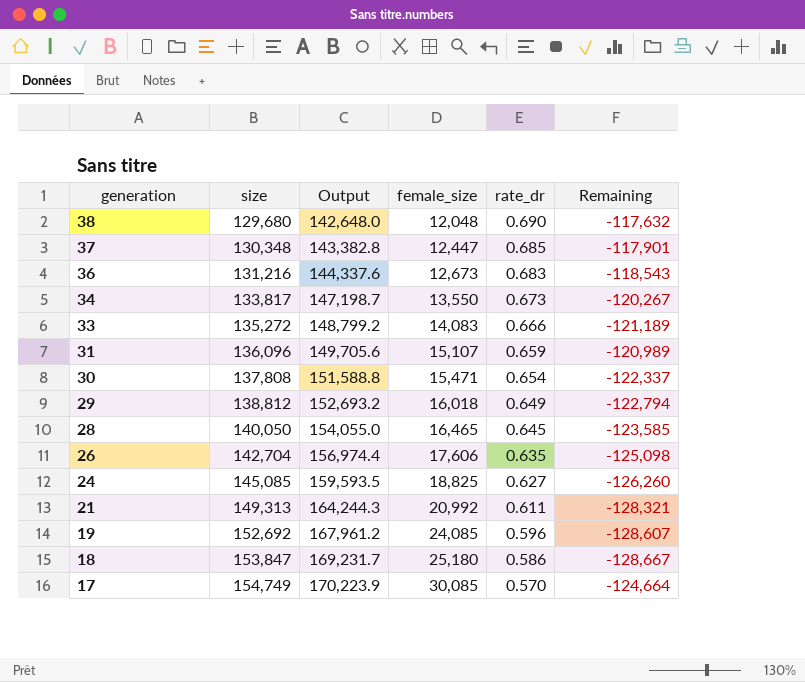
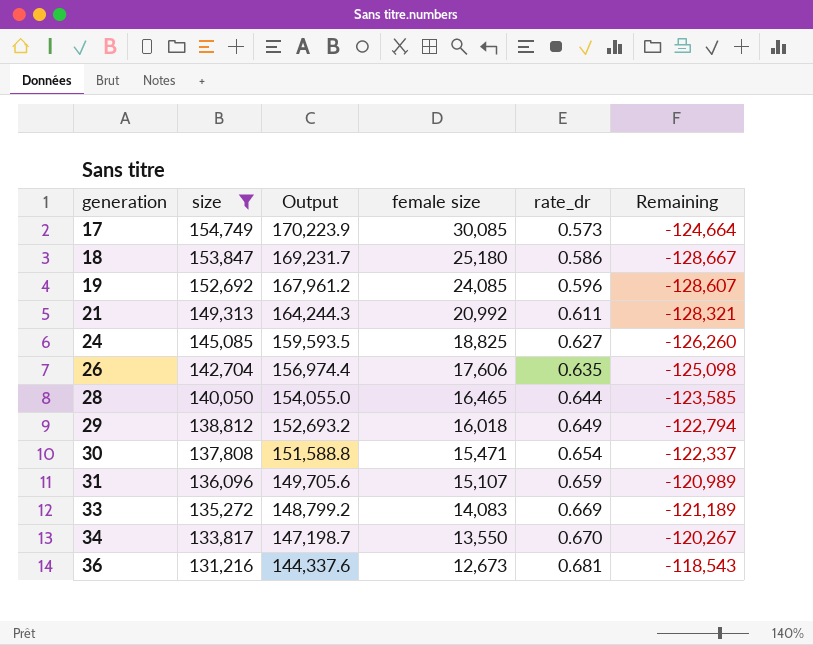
filter: none -> size >= 131,216
row order: generation descending -> generation ascending
column name: female_size -> female size
17 | rate_dr: 0.570 -> 0.573
28 | rate_dr: 0.645 -> 0.644
33 | rate_dr: 0.666 -> 0.669
34 | rate_dr: 0.673 -> 0.670
36 | rate_dr: 0.683 -> 0.681

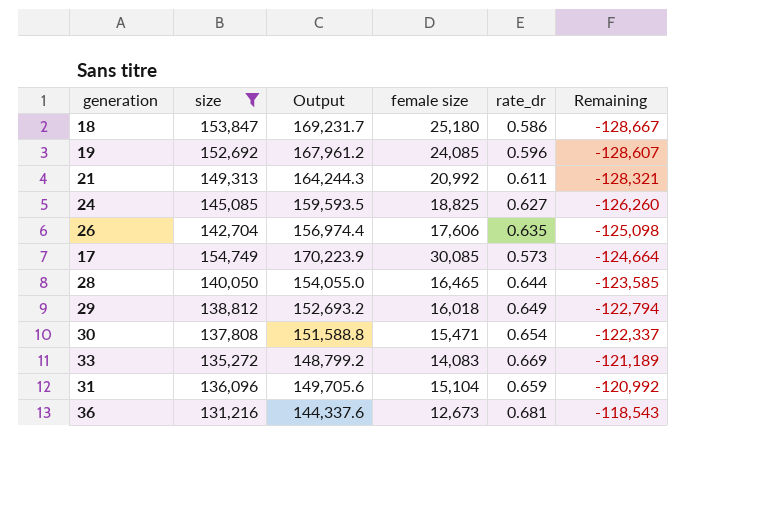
row order: generation ascending -> Remaining ascending
row 34: 133,817 | 147,198.7 | 13,550 | 0.670 | -120,267 -> none
31 | female size: 15,107 -> 15,104
31 | Remaining: -120,989 -> -120,992

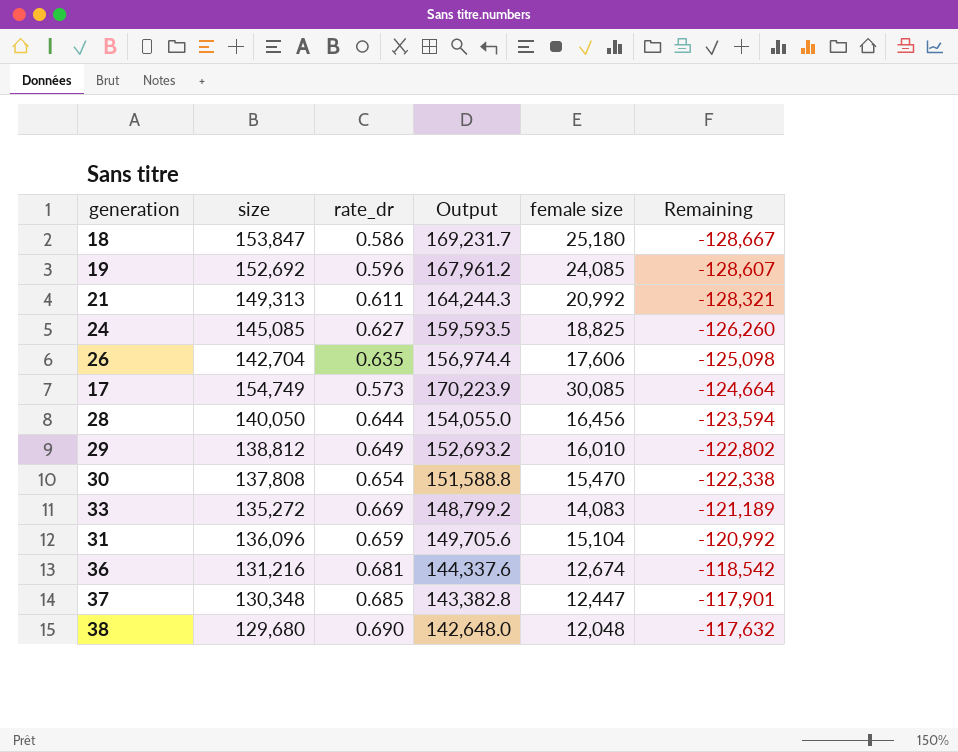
filter: size >= 131,216 -> none
column rate_dr | position: 5 -> 3
28 | female size: 16,465 -> 16,456
28 | Remaining: -123,585 -> -123,594
29 | female size: 16,018 -> 16,010
29 | Remaining: -122,794 -> -122,802
30 | female size: 15,471 -> 15,470
30 | Remaining: -122,337 -> -122,338
36 | female size: 12,673 -> 12,674
36 | Remaining: -118,543 -> -118,542

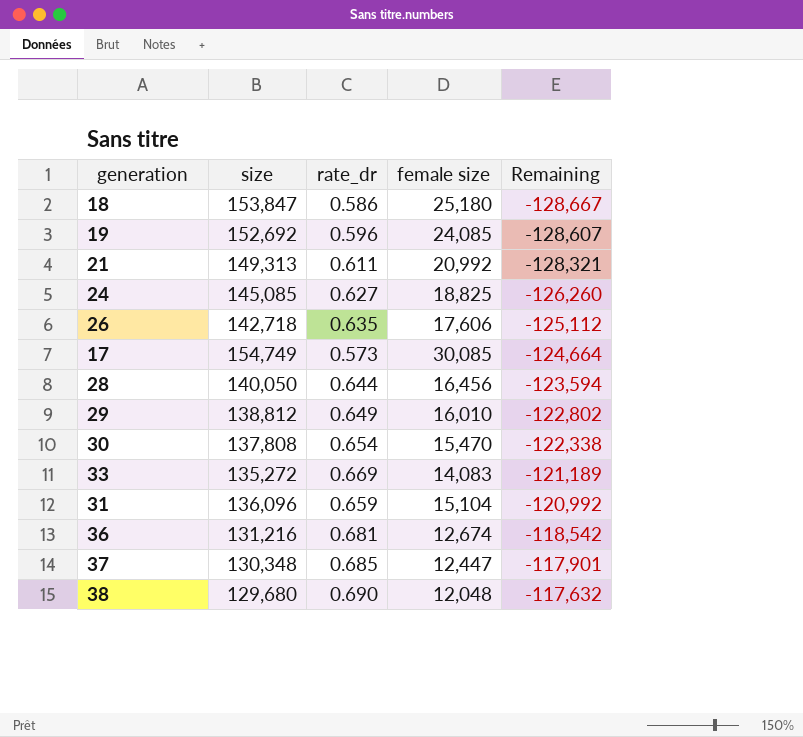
column Output | formula: [size] * 1.1 -> none
26 | size: 142,704 -> 142,718
26 | Remaining: -125,098 -> -125,112

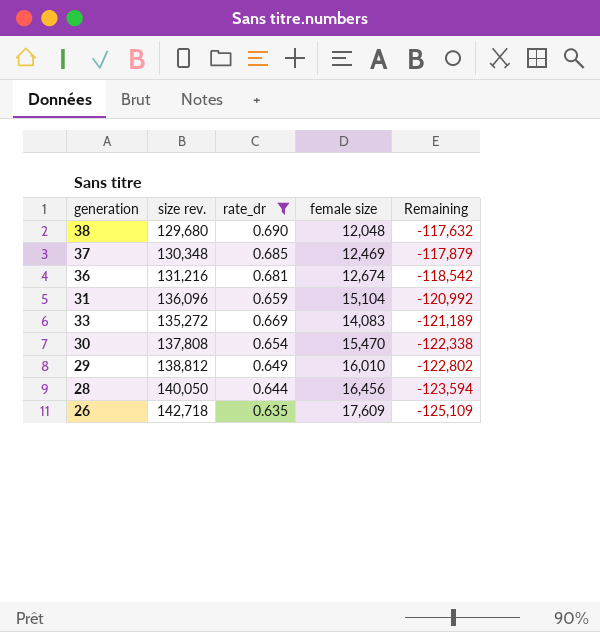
filter: none -> rate_dr >= 0.635
row order: Remaining ascending -> Remaining descending
column name: size -> size rev.
37 | female size: 12,447 -> 12,469
37 | Remaining: -117,901 -> -117,879
26 | female size: 17,606 -> 17,609
26 | Remaining: -125,112 -> -125,109

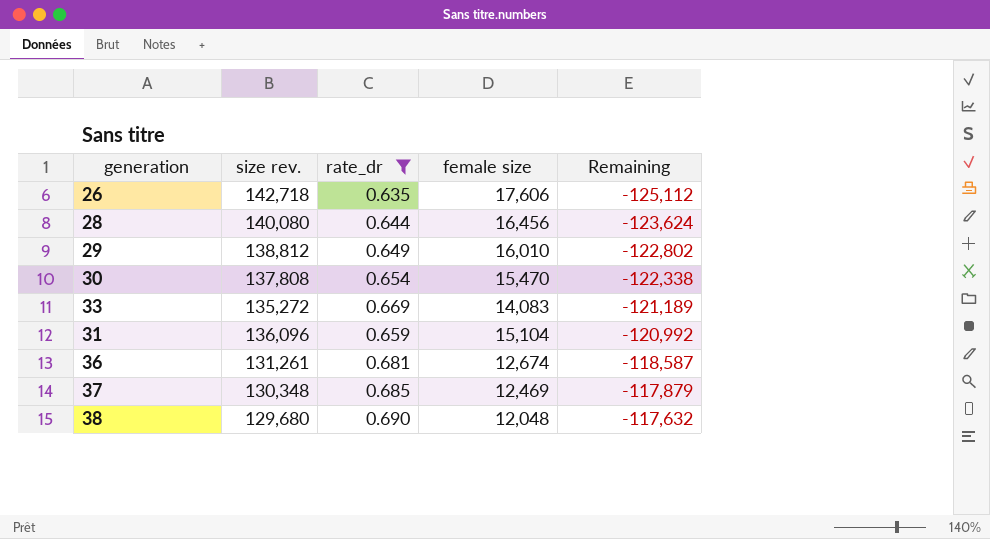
row order: Remaining descending -> Remaining ascending
26 | female size: 17,609 -> 17,606
26 | Remaining: -125,109 -> -125,112
28 | size rev.: 140,050 -> 140,080
28 | Remaining: -123,594 -> -123,624
36 | size rev.: 131,216 -> 131,261
36 | Remaining: -118,542 -> -118,587

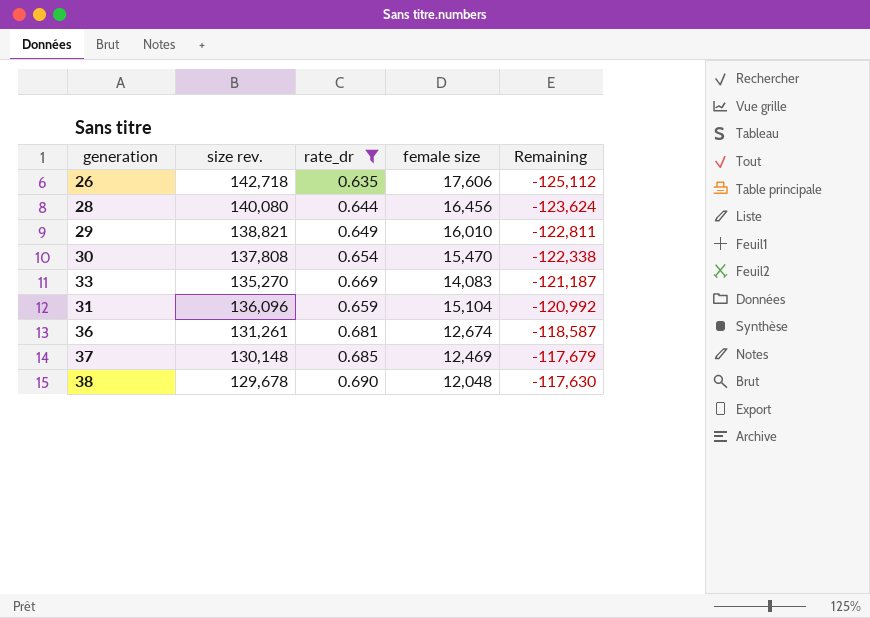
29 | size rev.: 138,812 -> 138,821
29 | Remaining: -122,802 -> -122,811
33 | size rev.: 135,272 -> 135,270
33 | Remaining: -121,189 -> -121,187
37 | size rev.: 130,348 -> 130,148
37 | Remaining: -117,879 -> -117,679
38 | size rev.: 129,680 -> 129,678
38 | Remaining: -117,632 -> -117,630

